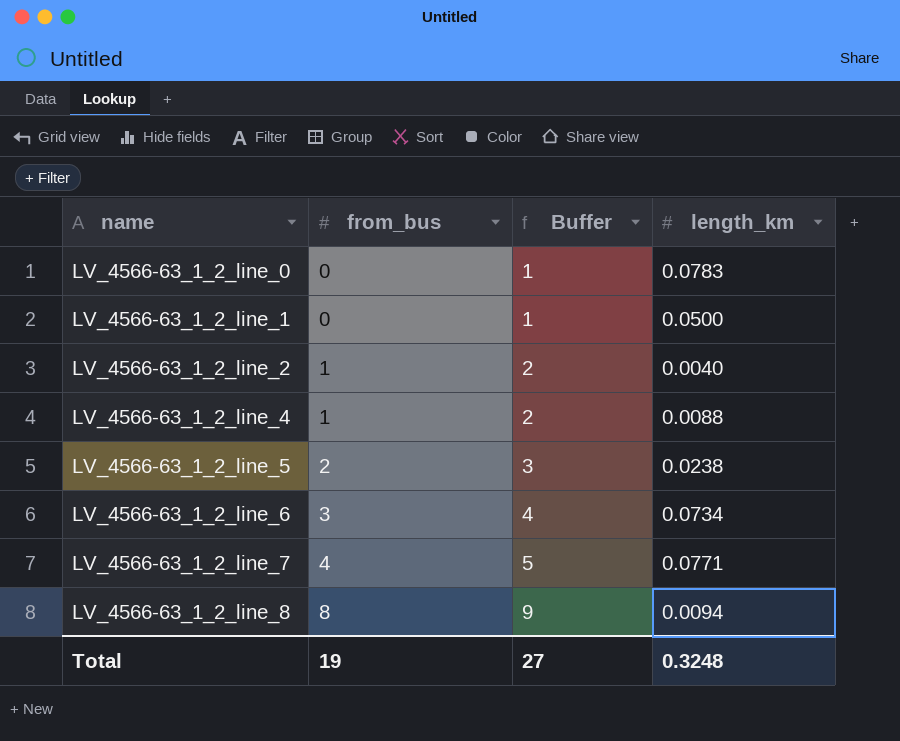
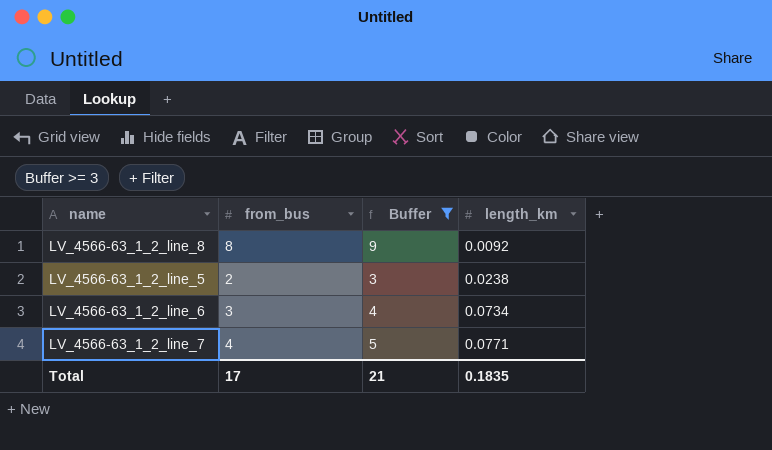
filter: none -> Buffer >= 3
row order: name ascending -> length_km ascending
LV_4566-63_1_2_line_8 | length_km: 0.0094 -> 0.0092
Total | from_bus: 19 -> 17
Total | Buffer: 27 -> 21
Total | length_km: 0.3248 -> 0.1835

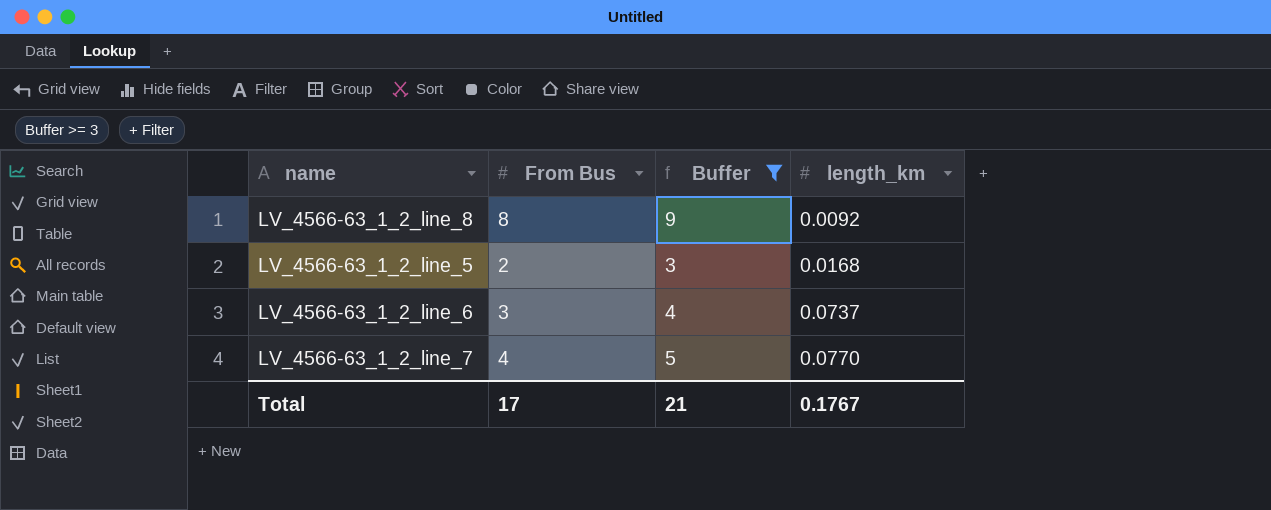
column name: from_bus -> From Bus
LV_4566-63_1_2_line_5 | length_km: 0.0238 -> 0.0168
LV_4566-63_1_2_line_6 | length_km: 0.0734 -> 0.0737
LV_4566-63_1_2_line_7 | length_km: 0.0771 -> 0.0770
Total | length_km: 0.1835 -> 0.1767

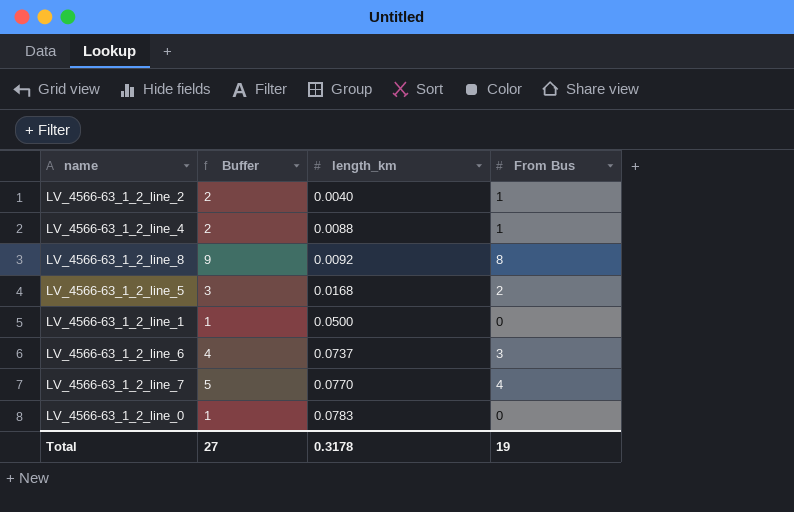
filter: Buffer >= 3 -> none
column From Bus | position: 2 -> 4
Total | Buffer: 21 -> 27
Total | length_km: 0.1767 -> 0.3178
Total | From Bus: 17 -> 19

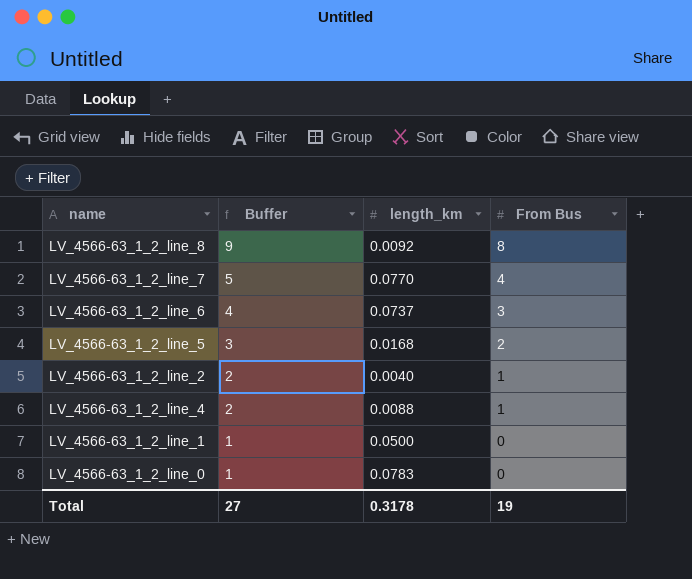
row order: length_km ascending -> Buffer descending

